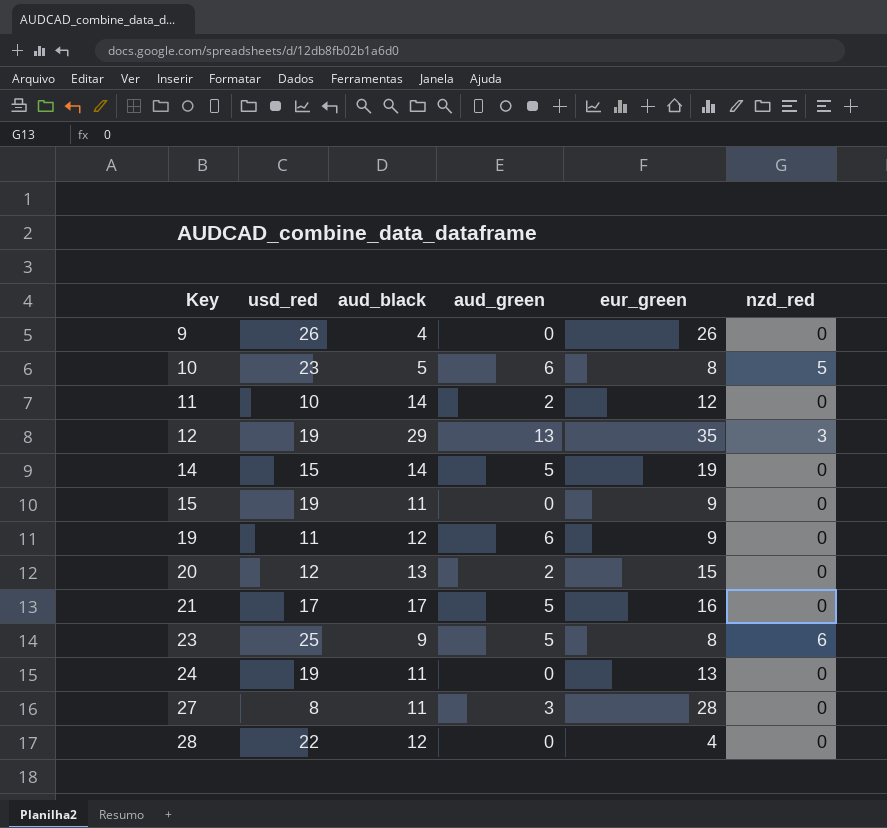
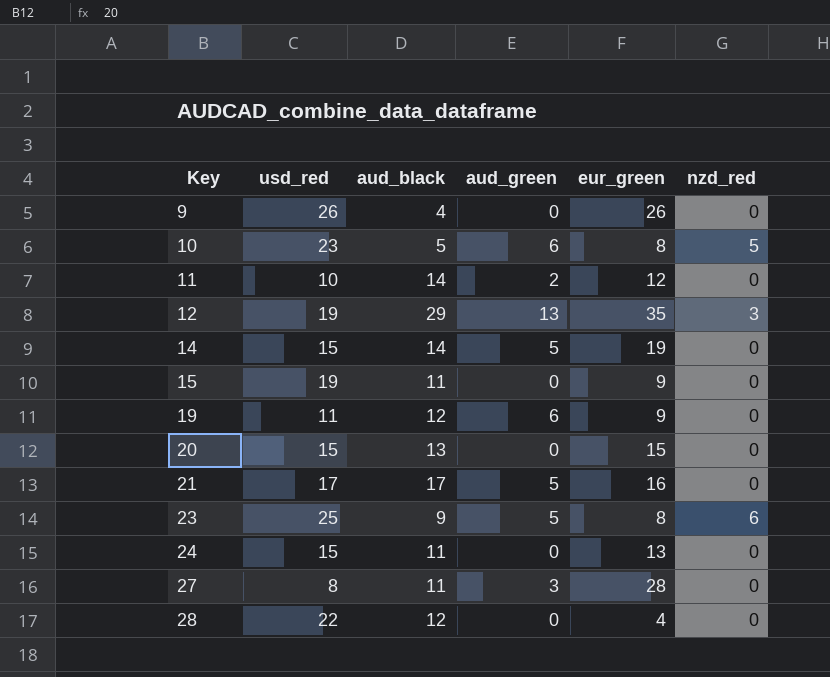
20 | usd_red: 12 -> 15
20 | aud_green: 2 -> 0
24 | usd_red: 19 -> 15

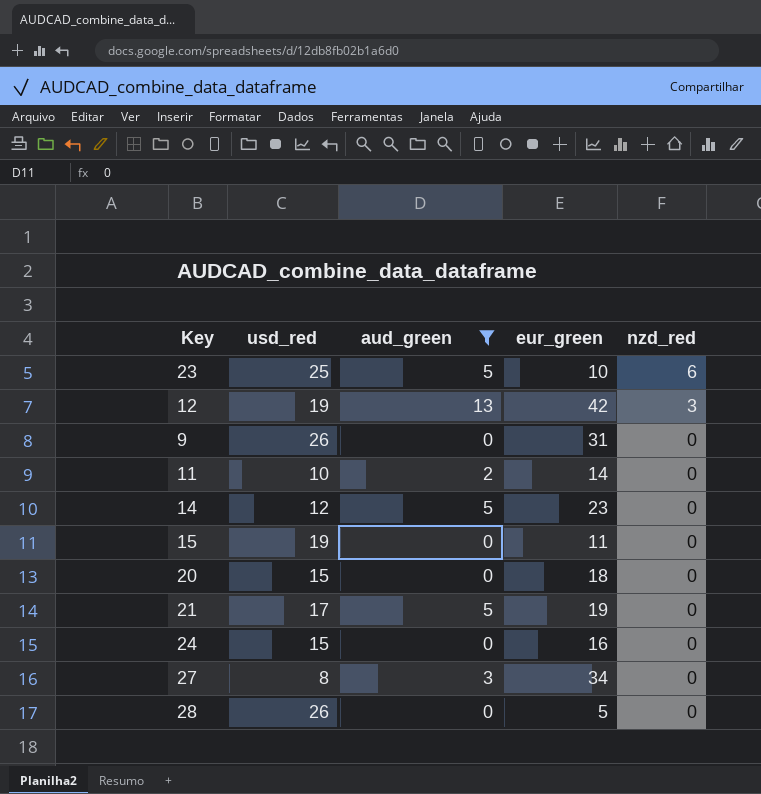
filter: none -> aud_green != 6
row order: Key ascending -> nzd_red descending
column aud_black | position: 3 -> none
23 | eur_green: 8 -> 10
12 | eur_green: 35 -> 42
9 | eur_green: 26 -> 31
11 | eur_green: 12 -> 14
14 | usd_red: 15 -> 12
14 | eur_green: 19 -> 23
15 | eur_green: 9 -> 11
20 | eur_green: 15 -> 18
21 | eur_green: 16 -> 19
24 | eur_green: 13 -> 16
27 | eur_green: 28 -> 34
28 | usd_red: 22 -> 26
28 | eur_green: 4 -> 5

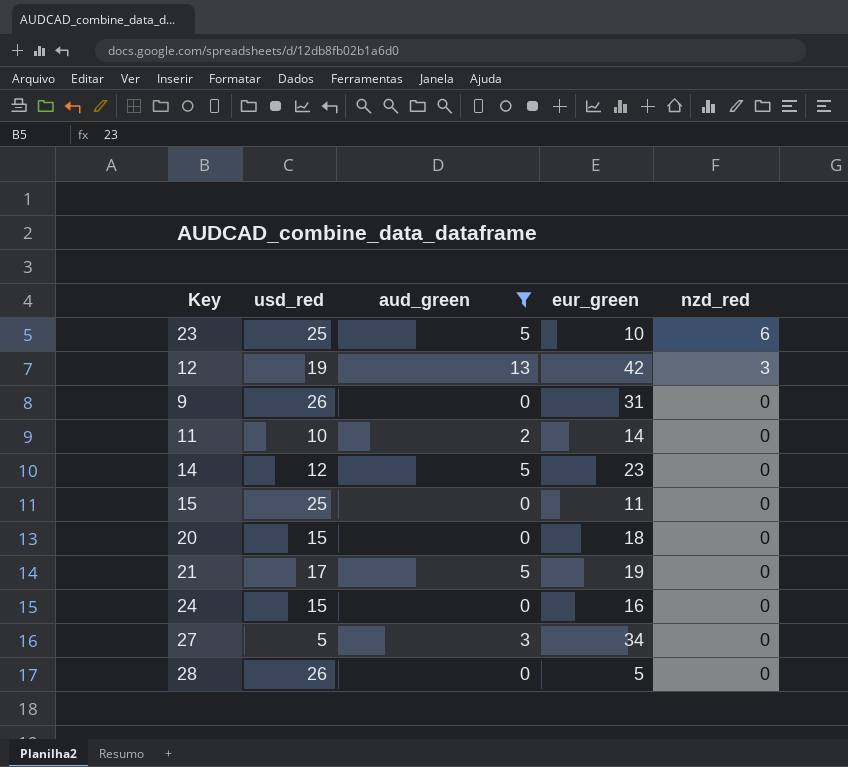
15 | usd_red: 19 -> 25
27 | usd_red: 8 -> 5

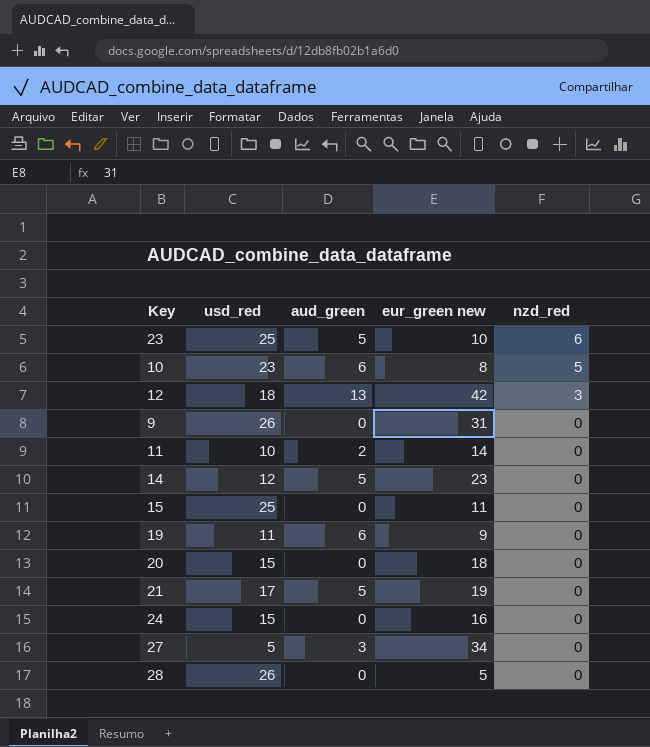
filter: aud_green != 6 -> none
column name: eur_green -> eur_green new
12 | usd_red: 19 -> 18

